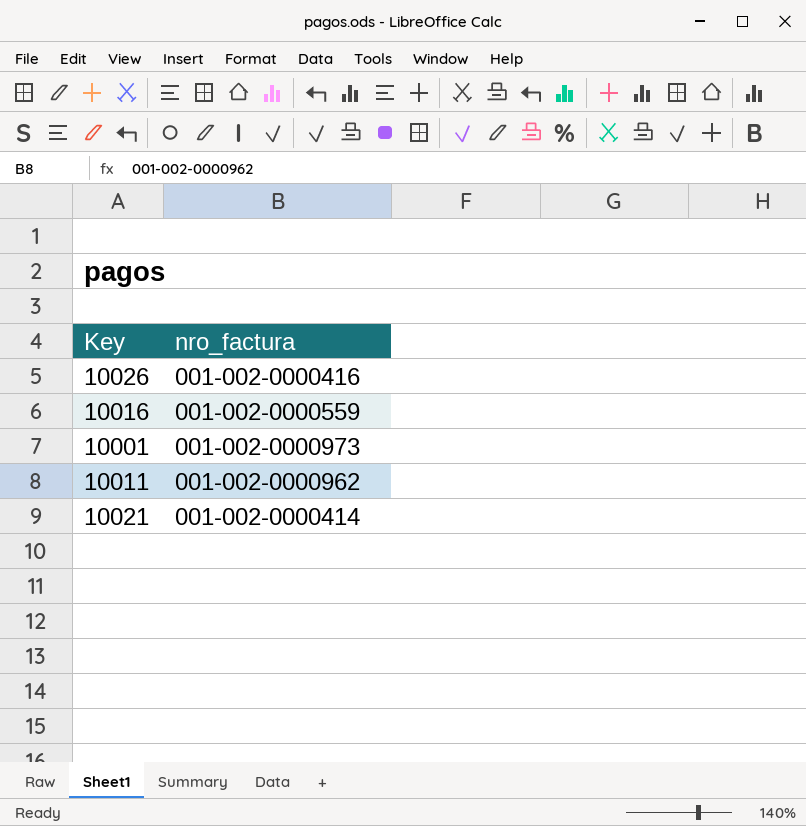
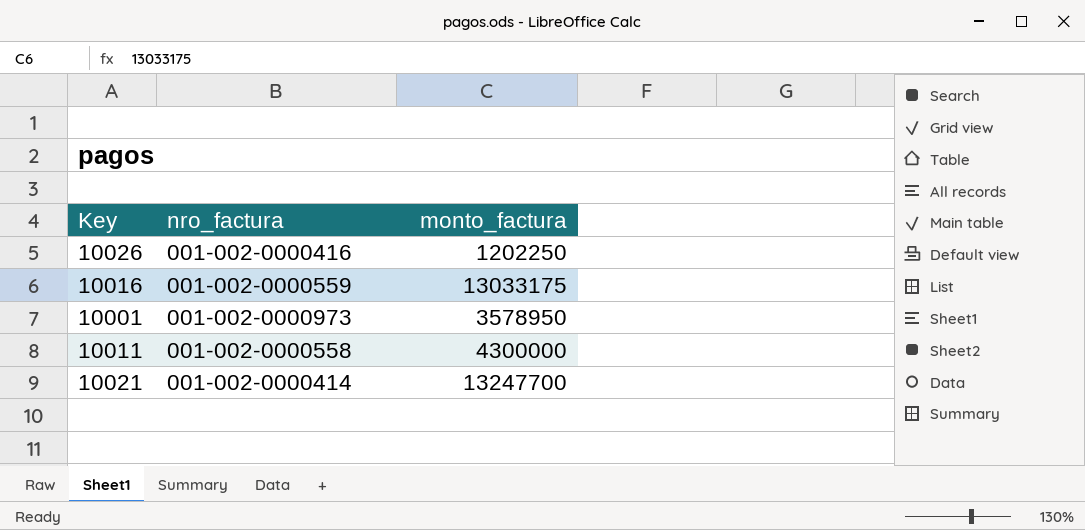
column monto_factura | position: none -> 3
10011 | nro_factura: 001-002-0000962 -> 001-002-0000558

